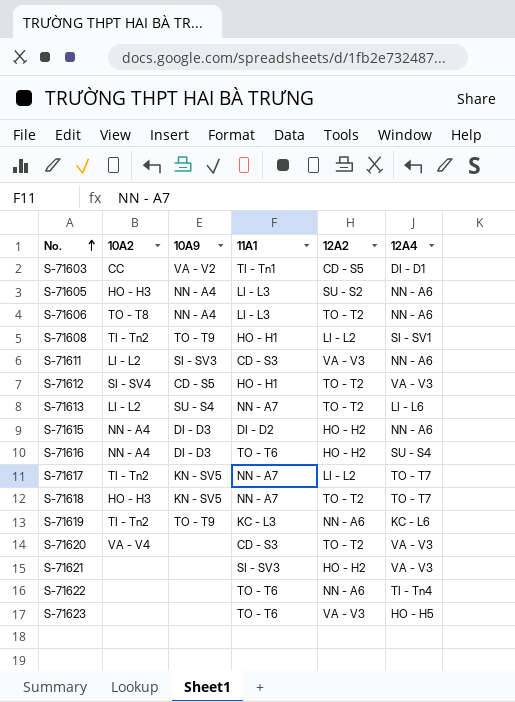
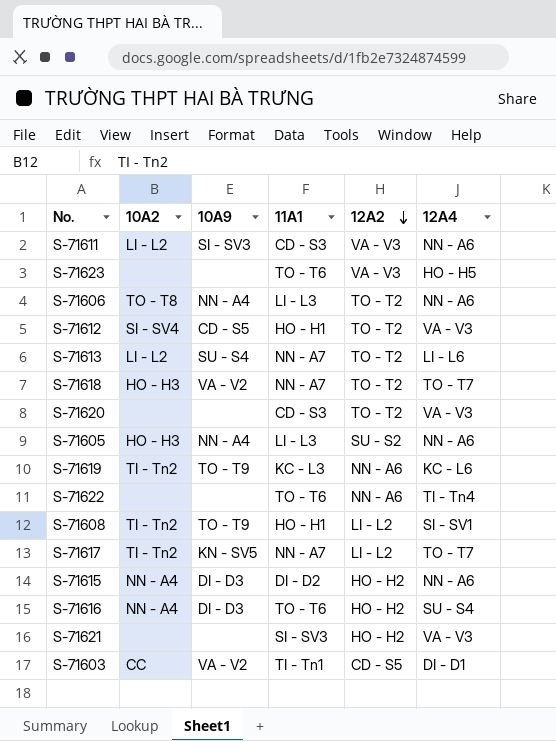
row order: No. ascending -> 12A2 descending
S-71618 | 10A9: KN - SV5 -> VA - V2
S-71620 | 10A2: VA - V4 -> none

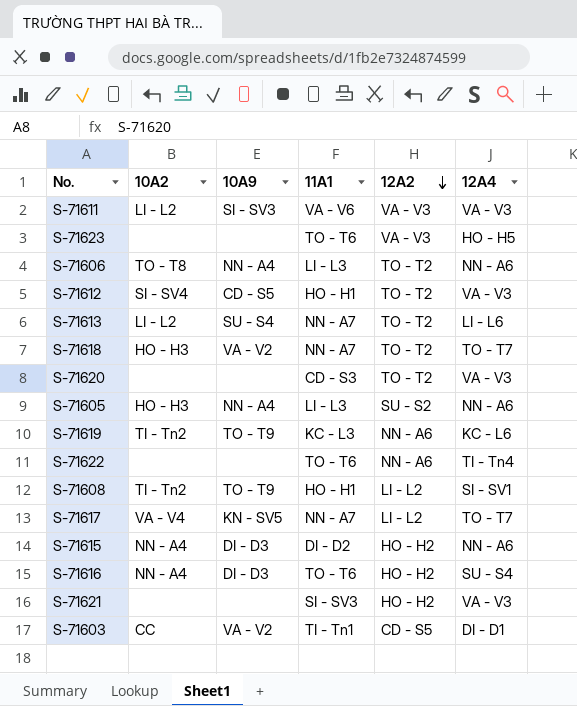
S-71611 | 11A1: CD - S3 -> VA - V6
S-71611 | 12A4: NN - A6 -> VA - V3
S-71617 | 10A2: TI - Tn2 -> VA - V4

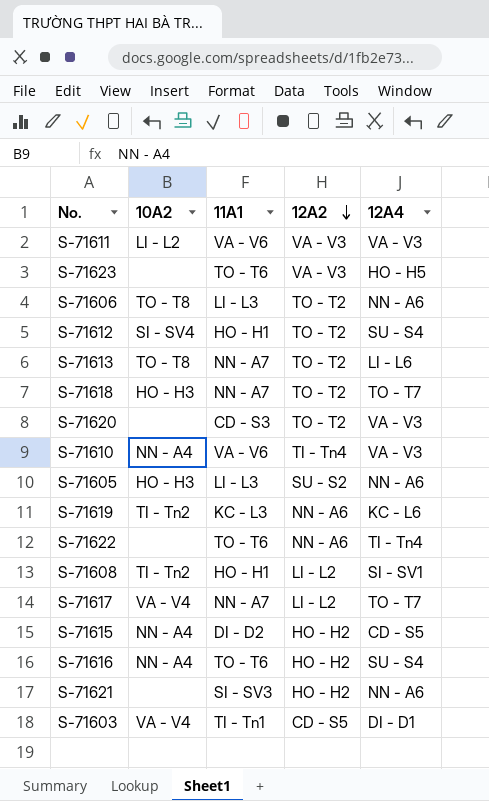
column 10A9 | position: 3 -> none
S-71612 | 12A4: VA - V3 -> SU - S4
S-71613 | 10A2: LI - L2 -> TO - T8
row S-71610: none -> NN - A4 | VA - V6 | TI - Tn4 | VA - V3
S-71615 | 12A4: NN - A6 -> CD - S5
S-71621 | 12A4: VA - V3 -> NN - A6
S-71603 | 10A2: CC -> VA - V4

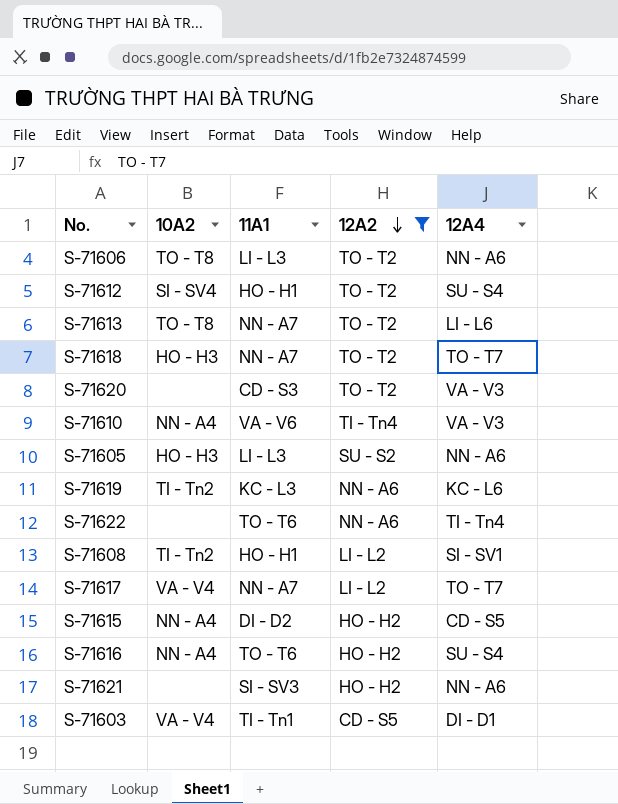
filter: none -> 12A2 != VA - V3

